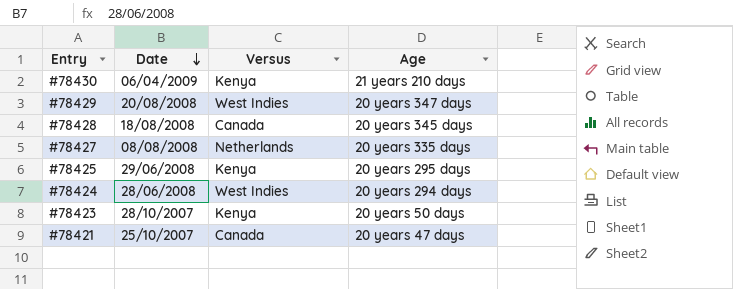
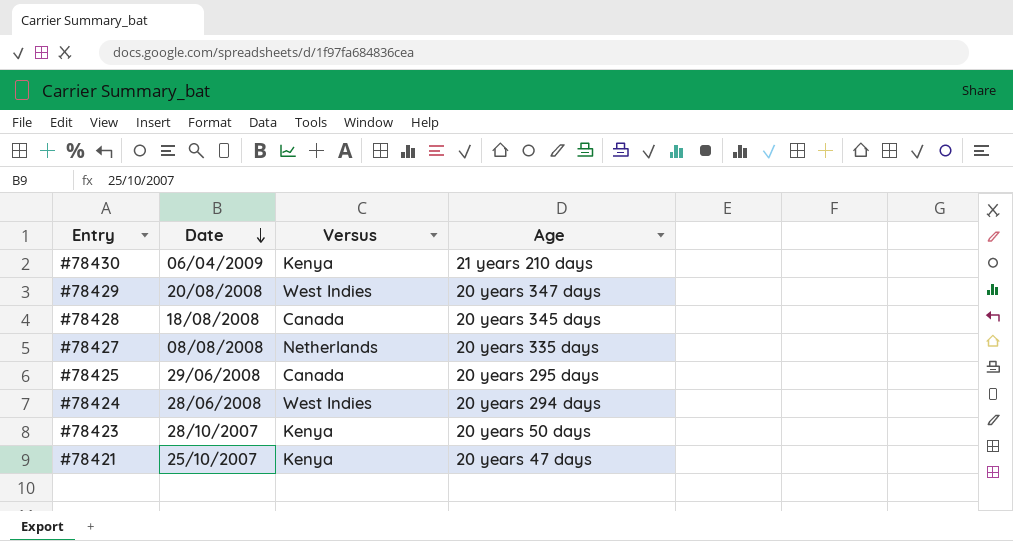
#78425 | Versus: Kenya -> Canada
#78421 | Versus: Canada -> Kenya

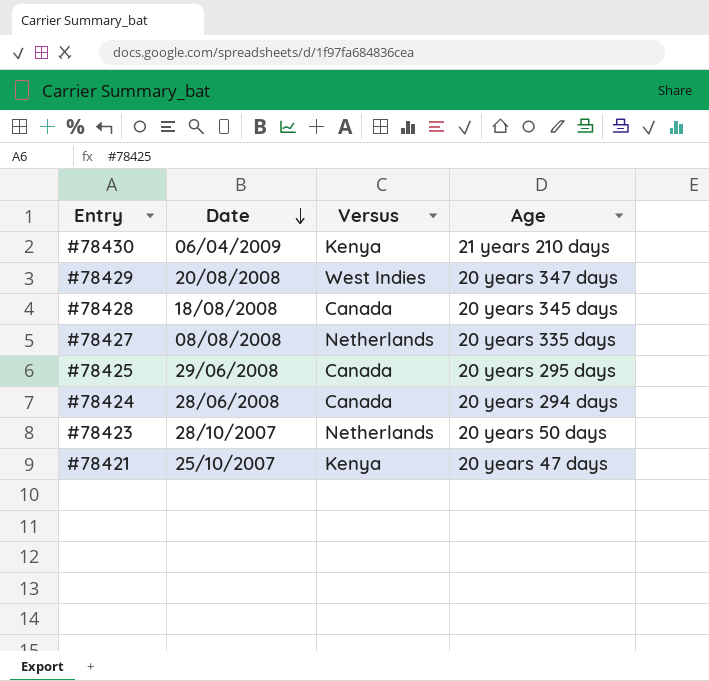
#78424 | Versus: West Indies -> Canada
#78423 | Versus: Kenya -> Netherlands

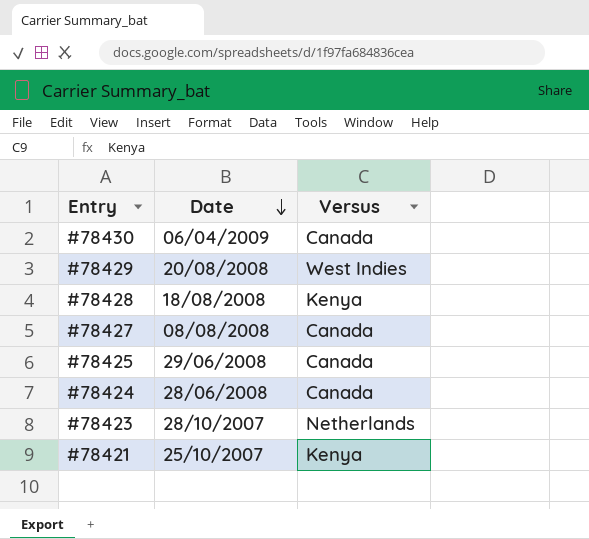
column Age | position: 4 -> none
#78430 | Versus: Kenya -> Canada
#78428 | Versus: Canada -> Kenya
#78427 | Versus: Netherlands -> Canada

